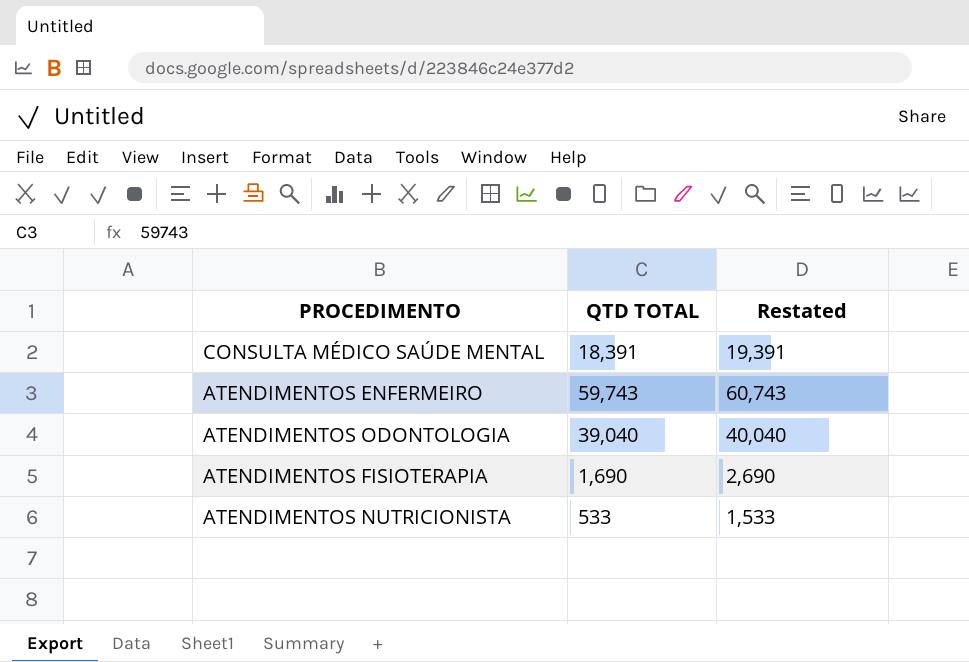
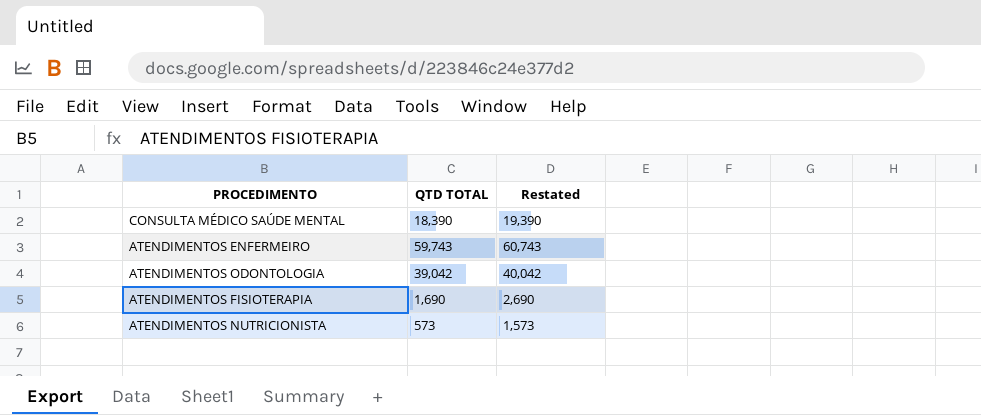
CONSULTA MÉDICO SAÚDE MENTAL | QTD TOTAL: 18,391 -> 18,390
CONSULTA MÉDICO SAÚDE MENTAL | Restated: 19,391 -> 19,390
ATENDIMENTOS ODONTOLOGIA | QTD TOTAL: 39,040 -> 39,042
ATENDIMENTOS ODONTOLOGIA | Restated: 40,040 -> 40,042
ATENDIMENTOS NUTRICIONISTA | QTD TOTAL: 533 -> 573
ATENDIMENTOS NUTRICIONISTA | Restated: 1,533 -> 1,573

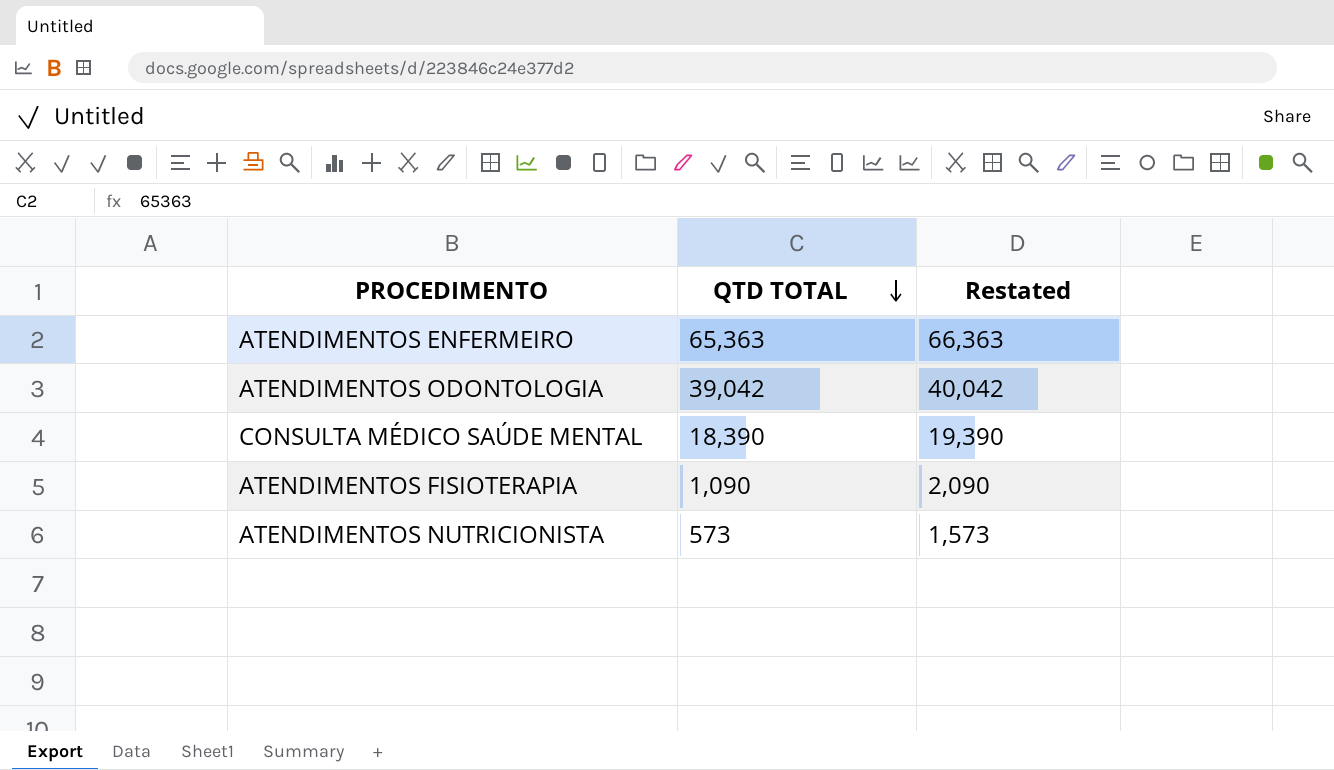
row order: none -> QTD TOTAL descending
ATENDIMENTOS ENFERMEIRO | QTD TOTAL: 59,743 -> 65,363
ATENDIMENTOS ENFERMEIRO | Restated: 60,743 -> 66,363
ATENDIMENTOS FISIOTERAPIA | QTD TOTAL: 1,690 -> 1,090
ATENDIMENTOS FISIOTERAPIA | Restated: 2,690 -> 2,090

